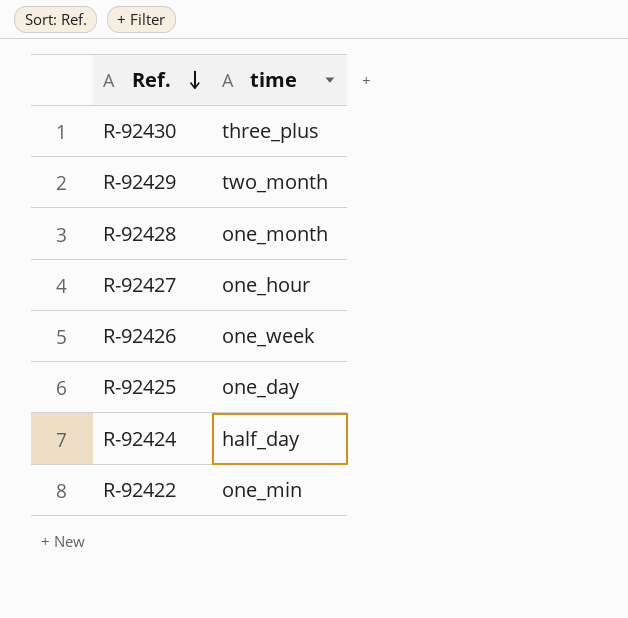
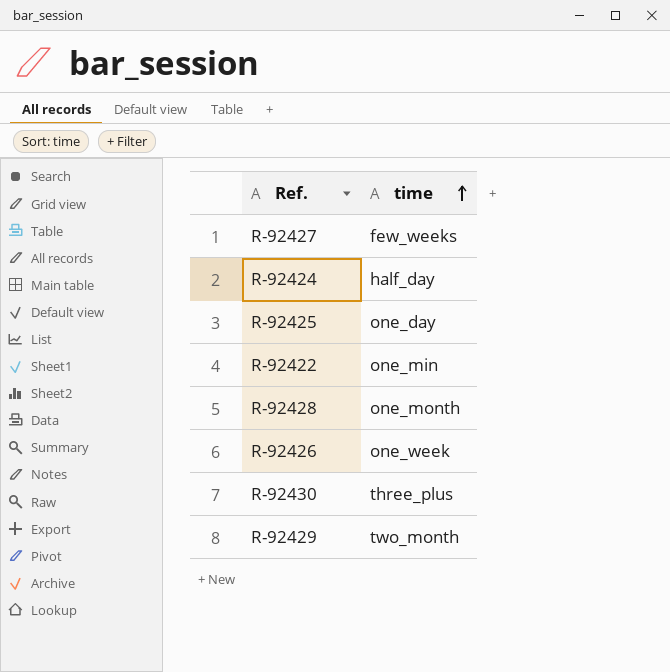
row order: Ref. descending -> time ascending
R-92427 | time: one_hour -> few_weeks

